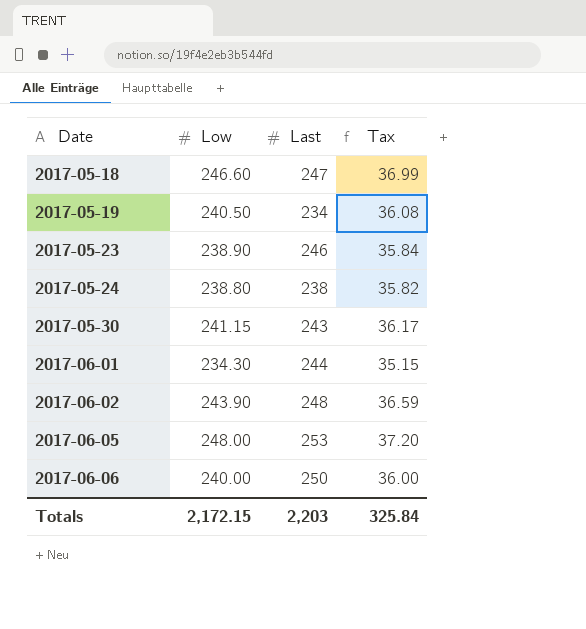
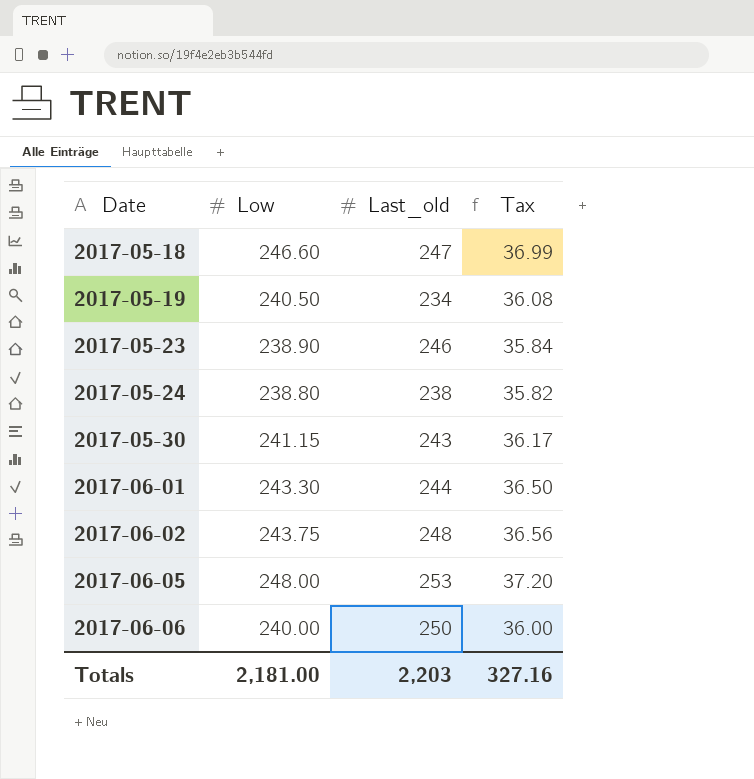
column name: Last -> Last_old
2017-06-01 | Low: 234.30 -> 243.30
2017-06-01 | Tax: 35.15 -> 36.50
2017-06-02 | Low: 243.90 -> 243.75
2017-06-02 | Tax: 36.59 -> 36.56
Totals | Low: 2,172.15 -> 2,181.00
Totals | Tax: 325.84 -> 327.16

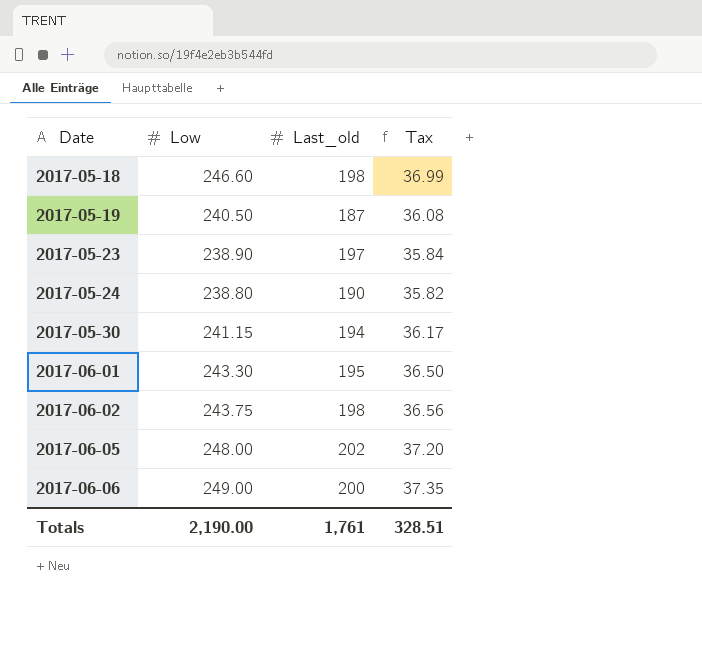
2017-05-18 | Last_old: 247 -> 198
2017-05-19 | Last_old: 234 -> 187
2017-05-23 | Last_old: 246 -> 197
2017-05-24 | Last_old: 238 -> 190
2017-05-30 | Last_old: 243 -> 194
2017-06-01 | Last_old: 244 -> 195
2017-06-02 | Last_old: 248 -> 198
2017-06-05 | Last_old: 253 -> 202
2017-06-06 | Low: 240.00 -> 249.00
2017-06-06 | Last_old: 250 -> 200
2017-06-06 | Tax: 36.00 -> 37.35
Totals | Low: 2,181.00 -> 2,190.00
Totals | Last_old: 2,203 -> 1,761
Totals | Tax: 327.16 -> 328.51

